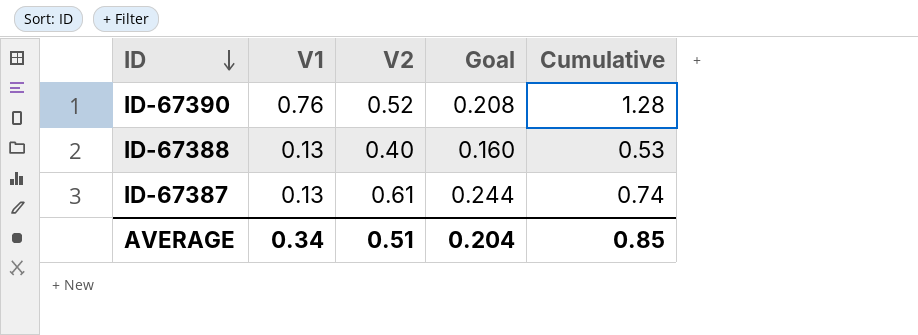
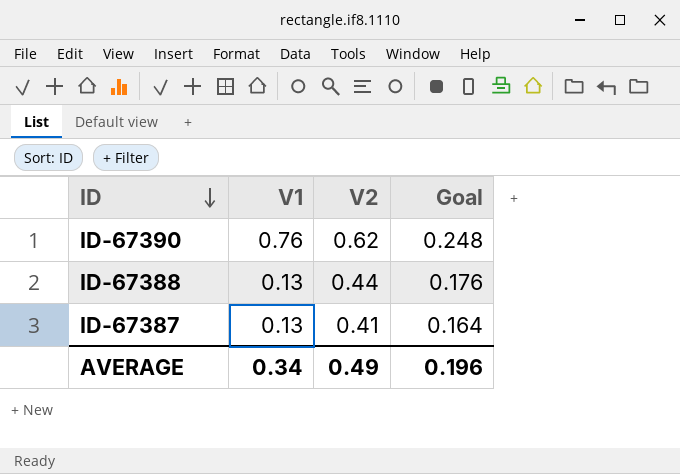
column Cumulative | formula: [V1] + [V2] -> none
ID-67390 | V2: 0.52 -> 0.62
ID-67390 | Goal: 0.208 -> 0.248
ID-67388 | V2: 0.40 -> 0.44
ID-67388 | Goal: 0.160 -> 0.176
ID-67387 | V2: 0.61 -> 0.41
ID-67387 | Goal: 0.244 -> 0.164
AVERAGE | V2: 0.51 -> 0.49
AVERAGE | Goal: 0.204 -> 0.196

